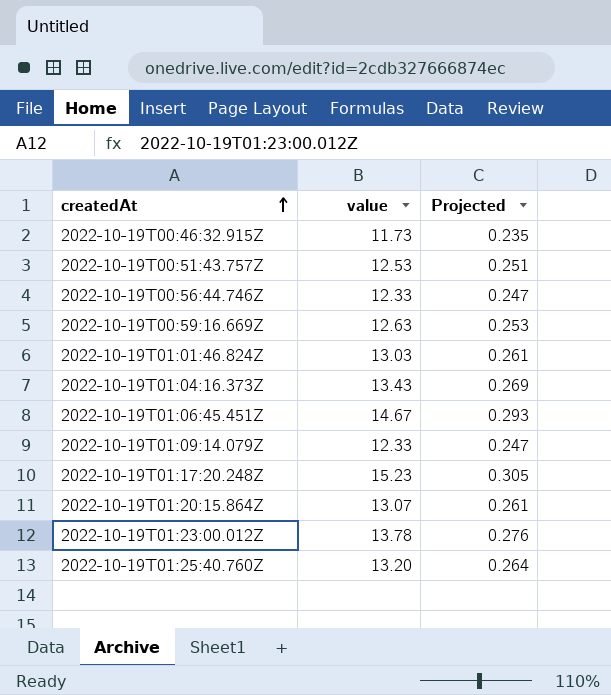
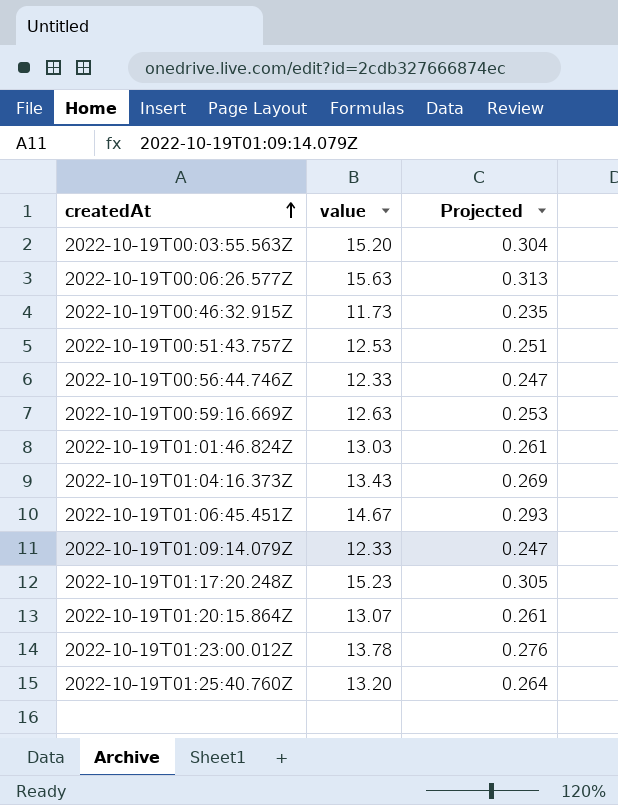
row 2022-10-19T00:03:55.563Z: none -> 15.20 | 0.304
row 2022-10-19T00:06:26.577Z: none -> 15.63 | 0.313

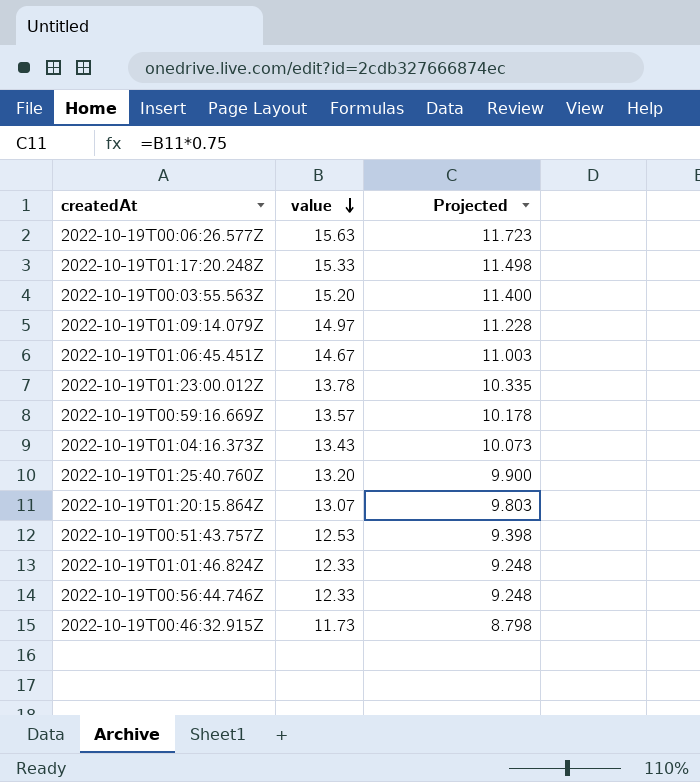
row order: createdAt ascending -> value descending
column Projected | formula: [value] * 0.02 -> [value] * 0.75
2022-10-19T01:17:20.248Z | value: 15.23 -> 15.33
2022-10-19T01:09:14.079Z | value: 12.33 -> 14.97
2022-10-19T00:59:16.669Z | value: 12.63 -> 13.57
2022-10-19T01:01:46.824Z | value: 13.03 -> 12.33

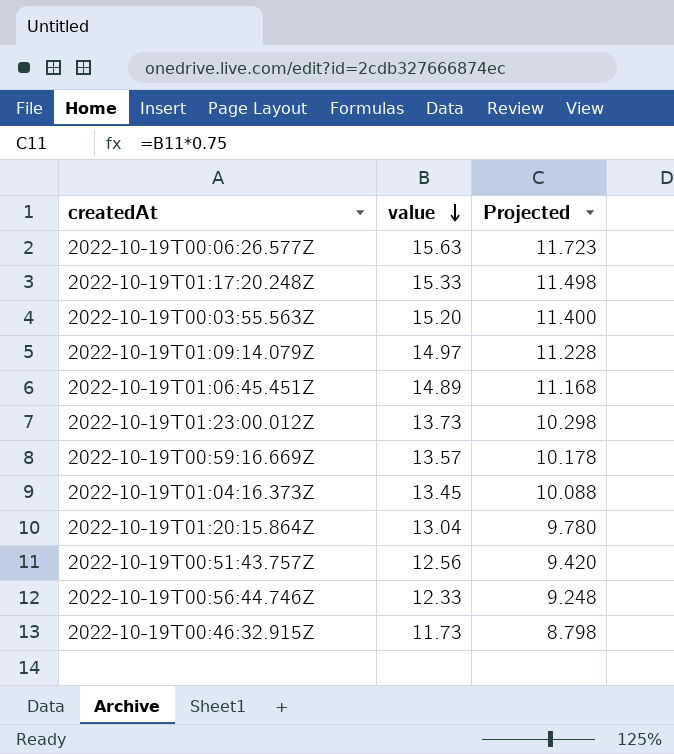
row 2022-10-19T01:25:40.760Z: 13.20 | 9.900 -> none
row 2022-10-19T01:01:46.824Z: 12.33 | 9.248 -> none
2022-10-19T01:06:45.451Z | value: 14.67 -> 14.89
2022-10-19T01:06:45.451Z | Projected: 11.003 -> 11.168
2022-10-19T01:23:00.012Z | value: 13.78 -> 13.73
2022-10-19T01:23:00.012Z | Projected: 10.335 -> 10.298
2022-10-19T01:04:16.373Z | value: 13.43 -> 13.45
2022-10-19T01:04:16.373Z | Projected: 10.073 -> 10.088
2022-10-19T01:20:15.864Z | value: 13.07 -> 13.04
2022-10-19T01:20:15.864Z | Projected: 9.803 -> 9.780
2022-10-19T00:51:43.757Z | value: 12.53 -> 12.56
2022-10-19T00:51:43.757Z | Projected: 9.398 -> 9.420

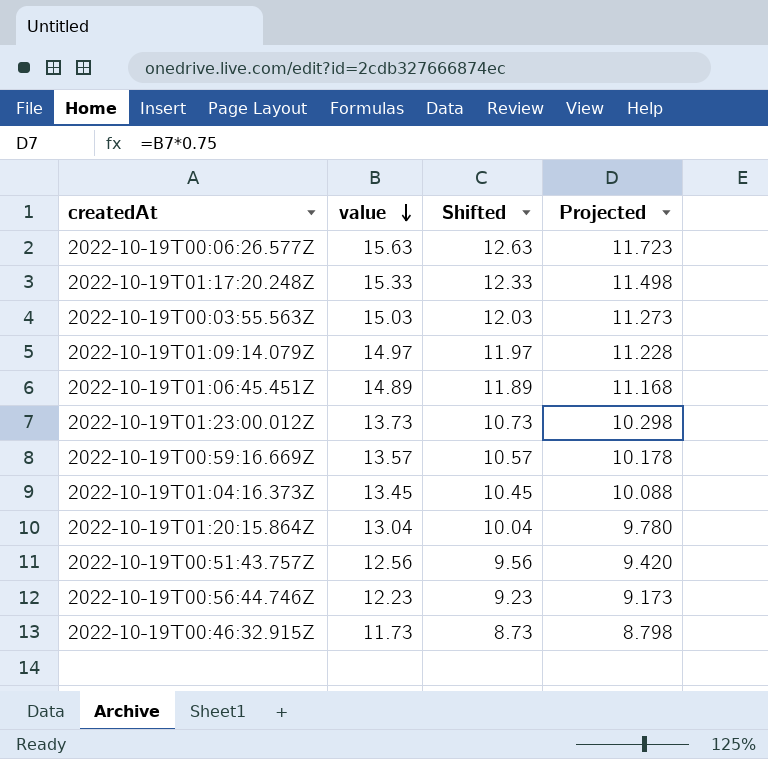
column Shifted | formula: none -> [value] - 3
2022-10-19T00:03:55.563Z | value: 15.20 -> 15.03
2022-10-19T00:03:55.563Z | Projected: 11.400 -> 11.273
2022-10-19T00:56:44.746Z | value: 12.33 -> 12.23
2022-10-19T00:56:44.746Z | Projected: 9.248 -> 9.173

